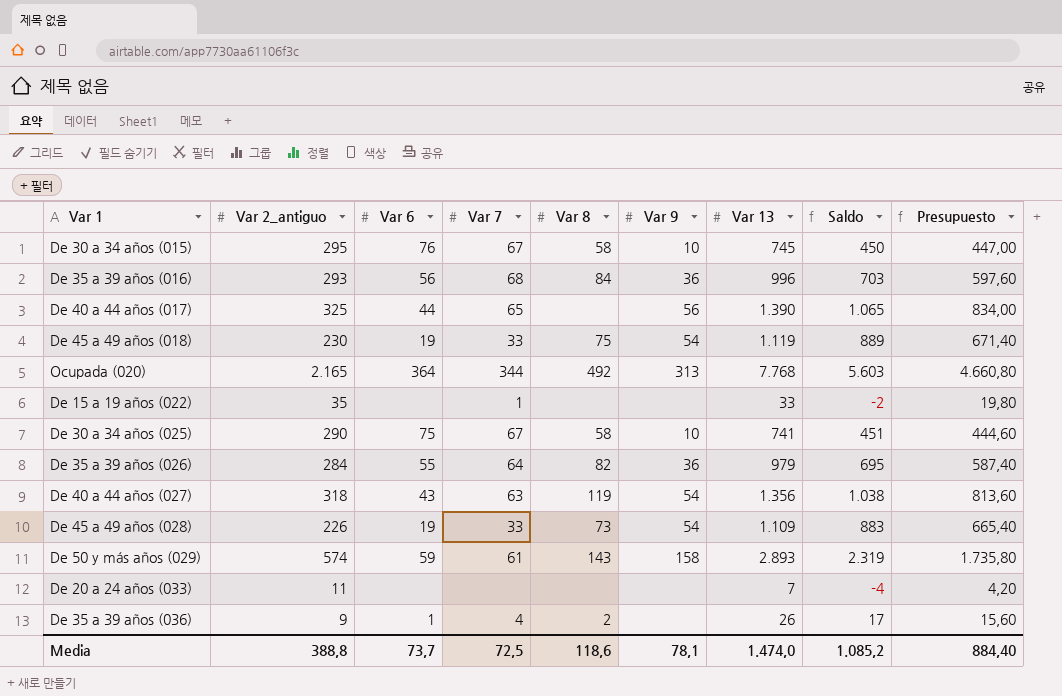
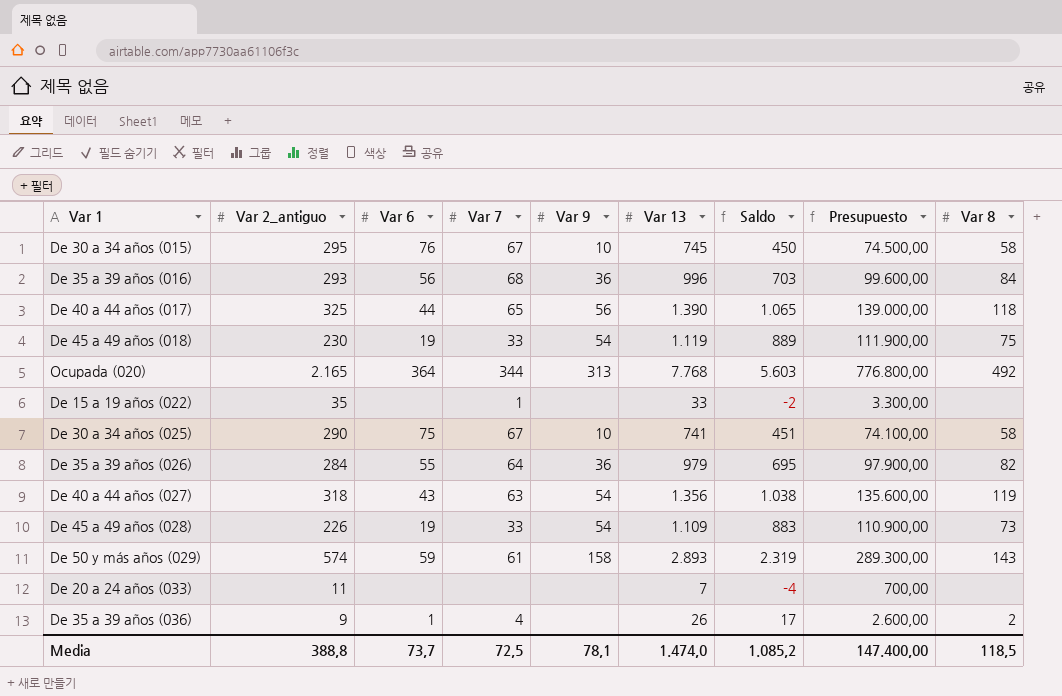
column Presupuesto | formula: [Var 13] * 0,6 -> [Var 13] * 100
column Var 8 | position: 5 -> 9
De 40 a 44 años (017) | Var 8: none -> 118
Media | Presupuesto: 884,40 -> 147.400,00
Media | Var 8: 118,6 -> 118,5

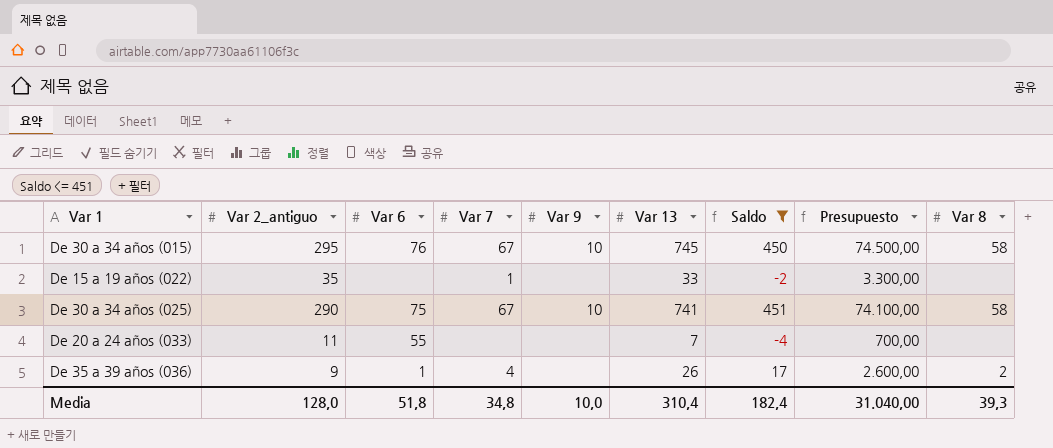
filter: none -> Saldo <= 451
De 20 a 24 años (033) | Var 6: none -> 55
Media | Var 2_antiguo: 388,8 -> 128,0
Media | Var 6: 73,7 -> 51,8
Media | Var 7: 72,5 -> 34,8
Media | Var 9: 78,1 -> 10,0
Media | Var 13: 1.474,0 -> 310,4
Media | Saldo: 1.085,2 -> 182,4
Media | Presupuesto: 147.400,00 -> 31.040,00
Media | Var 8: 118,5 -> 39,3

